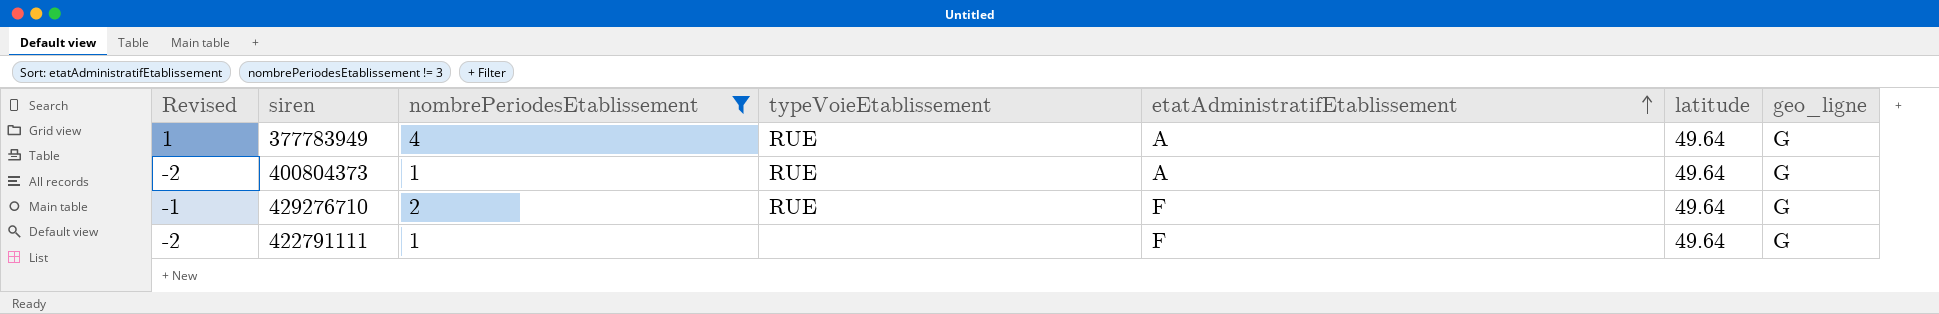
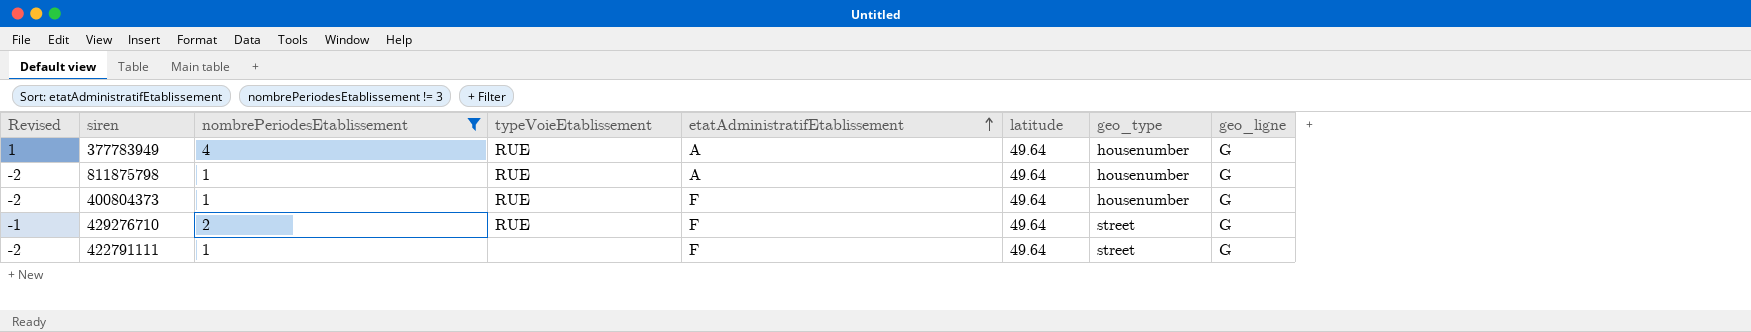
column geo_type | position: none -> 7
row 811875798: none -> -2 | 1 | RUE | A | 49.64 | housenumber | G
400804373 | etatAdministratifEtablissement: A -> F

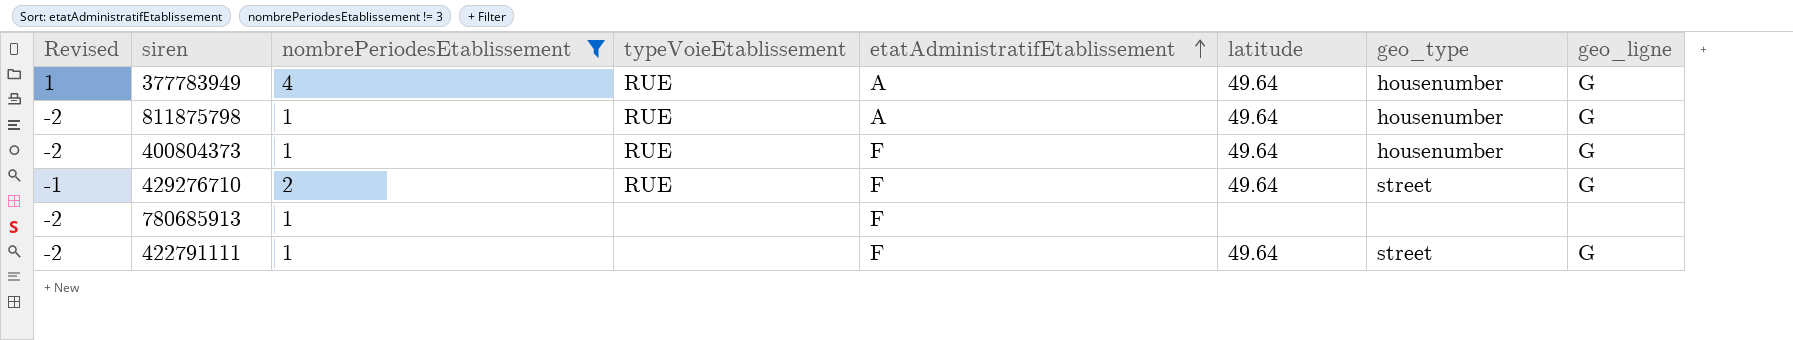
row 780685913: none -> -2 | 1 | none | F | none | none | none

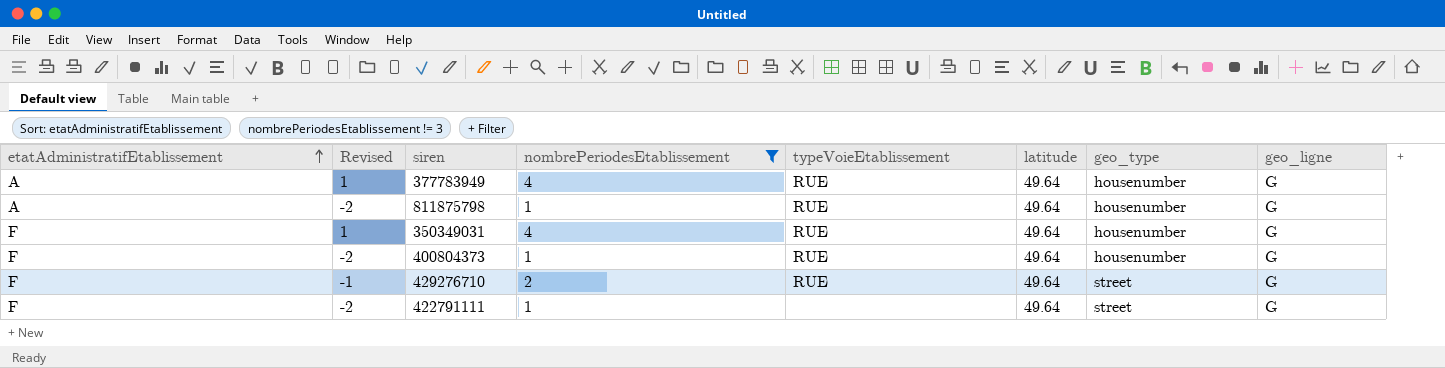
column etatAdministratifEtablissement | position: 5 -> 1
row 780685913: -2 | 1 | none | F | none | none | none -> none
row 350349031: none -> F | 1 | 4 | RUE | 49.64 | housenumber | G

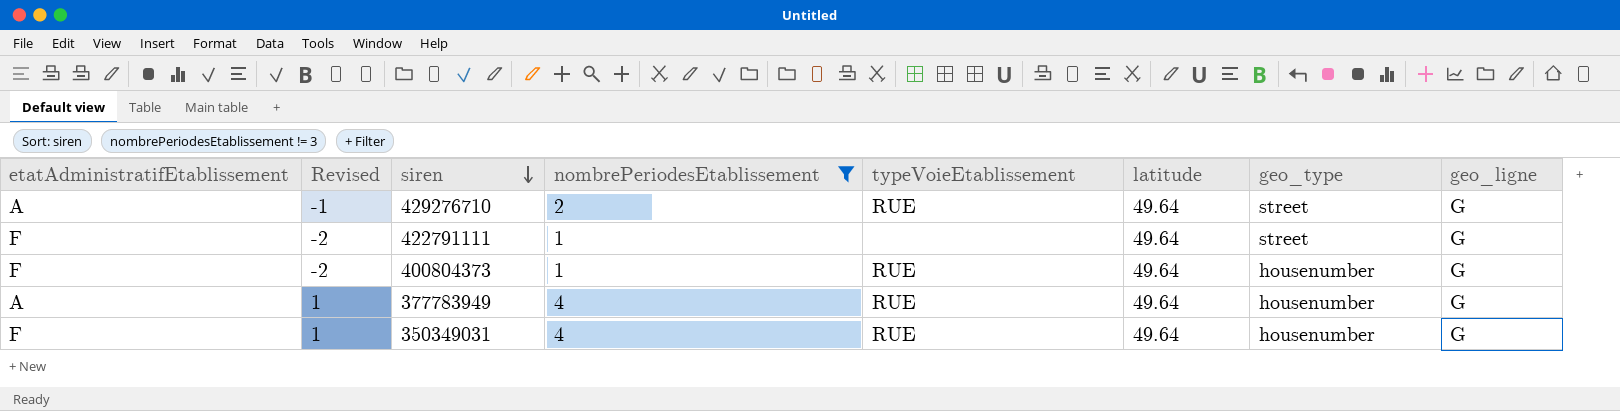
row order: etatAdministratifEtablissement ascending -> siren descending
row 811875798: A | -2 | 1 | RUE | 49.64 | housenumber | G -> none
429276710 | etatAdministratifEtablissement: F -> A

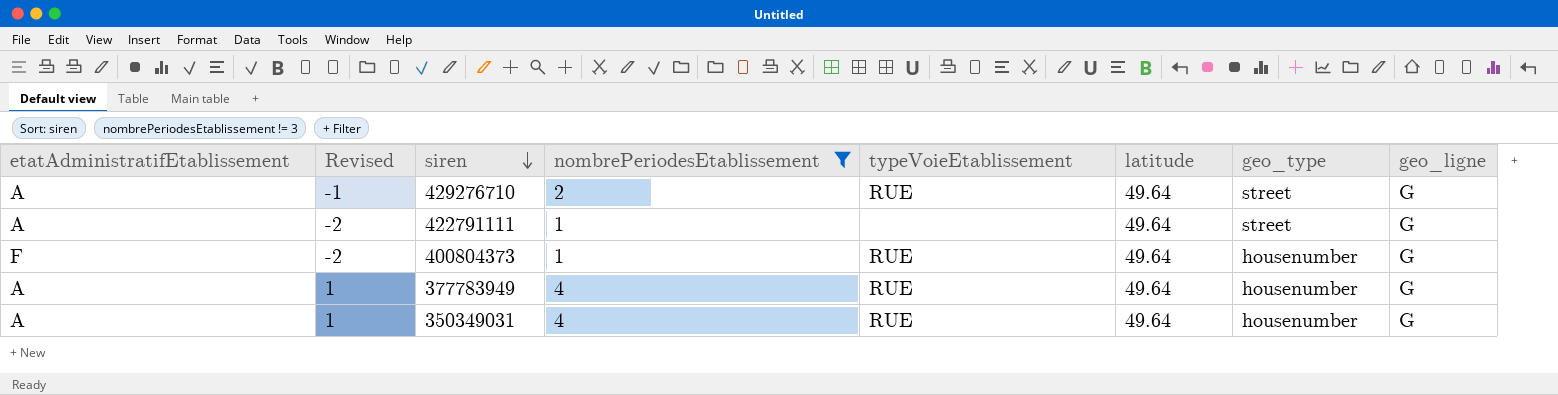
422791111 | etatAdministratifEtablissement: F -> A
350349031 | etatAdministratifEtablissement: F -> A

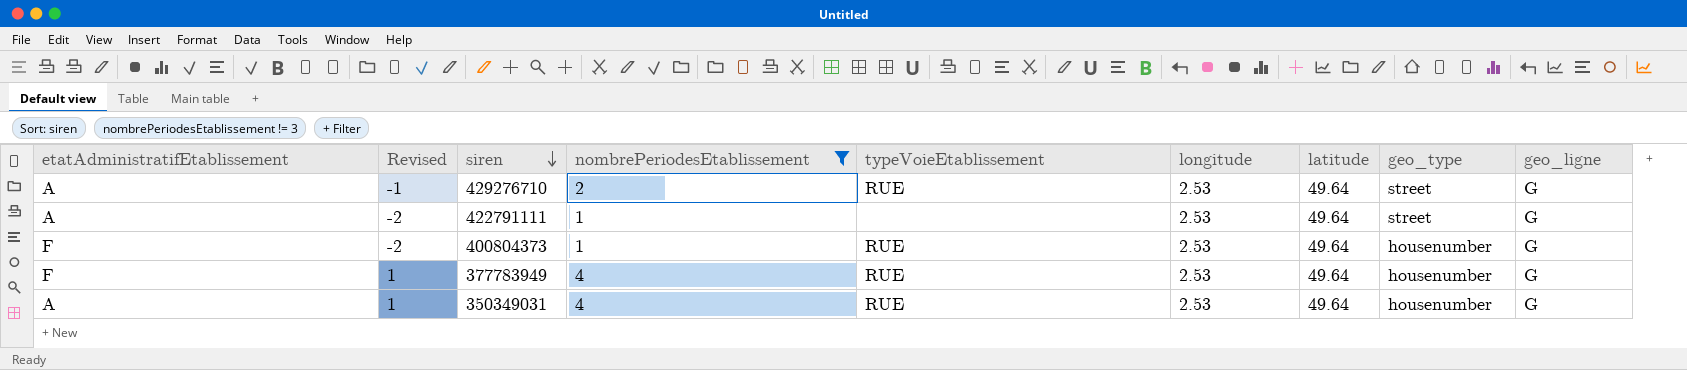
column longitude | position: none -> 6
377783949 | etatAdministratifEtablissement: A -> F

